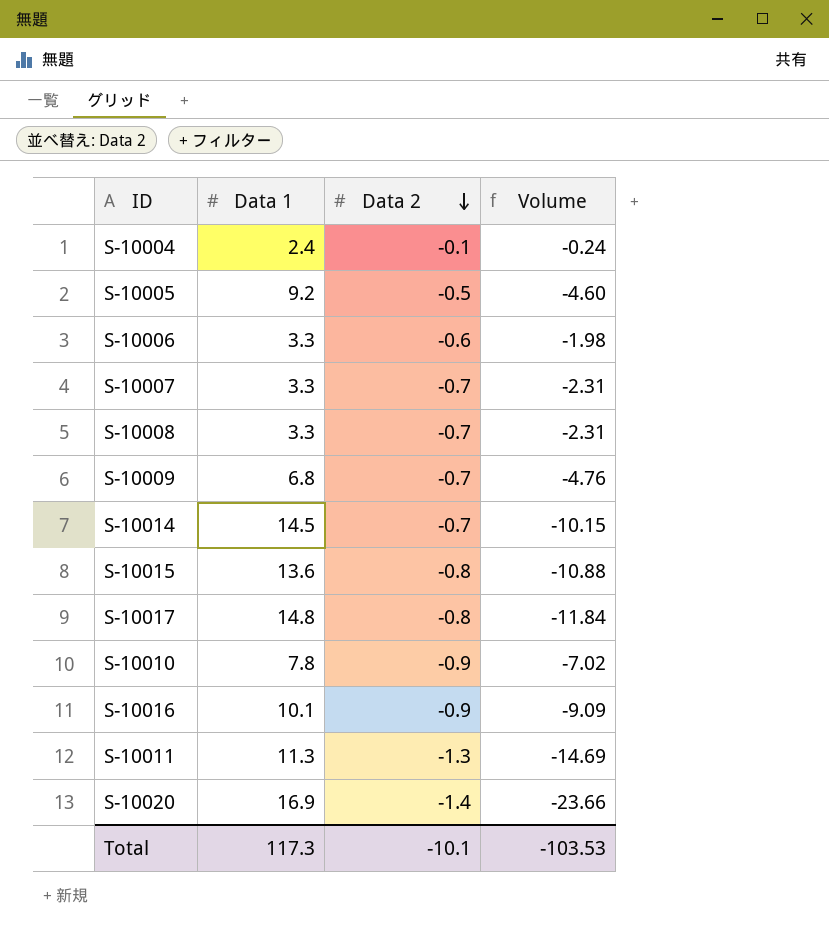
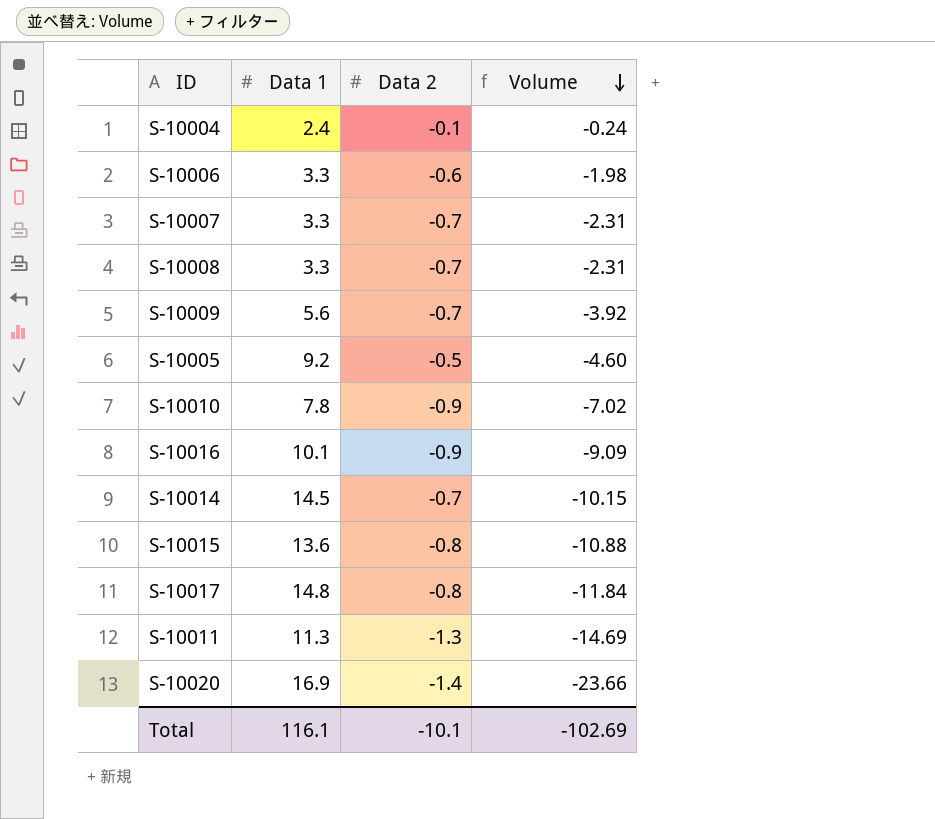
row order: Data 2 descending -> Volume descending
S-10009 | Data 1: 6.8 -> 5.6
S-10009 | Volume: -4.76 -> -3.92
Total | Data 1: 117.3 -> 116.1
Total | Volume: -103.53 -> -102.69

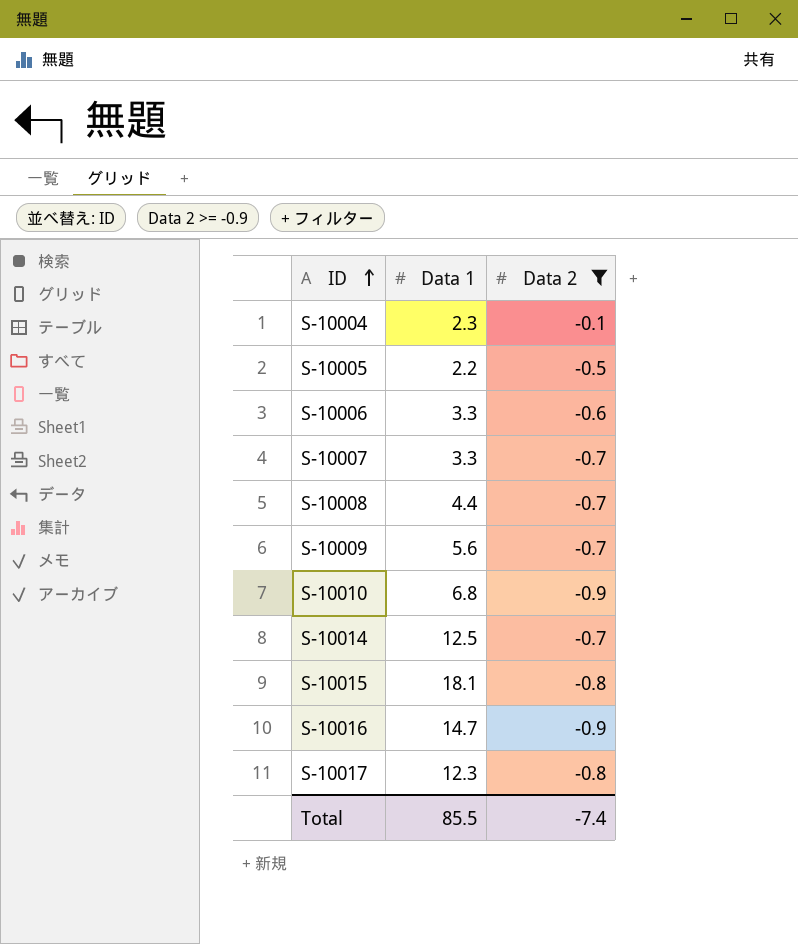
filter: none -> Data 2 >= -0.9
row order: Volume descending -> ID ascending
column Volume | formula: [Data 1] * [Data 2] -> none
S-10004 | Data 1: 2.4 -> 2.3
S-10005 | Data 1: 9.2 -> 2.2
S-10008 | Data 1: 3.3 -> 4.4
S-10010 | Data 1: 7.8 -> 6.8
S-10014 | Data 1: 14.5 -> 12.5
S-10015 | Data 1: 13.6 -> 18.1
S-10016 | Data 1: 10.1 -> 14.7
S-10017 | Data 1: 14.8 -> 12.3
Total | Data 1: 116.1 -> 85.5
Total | Data 2: -10.1 -> -7.4

